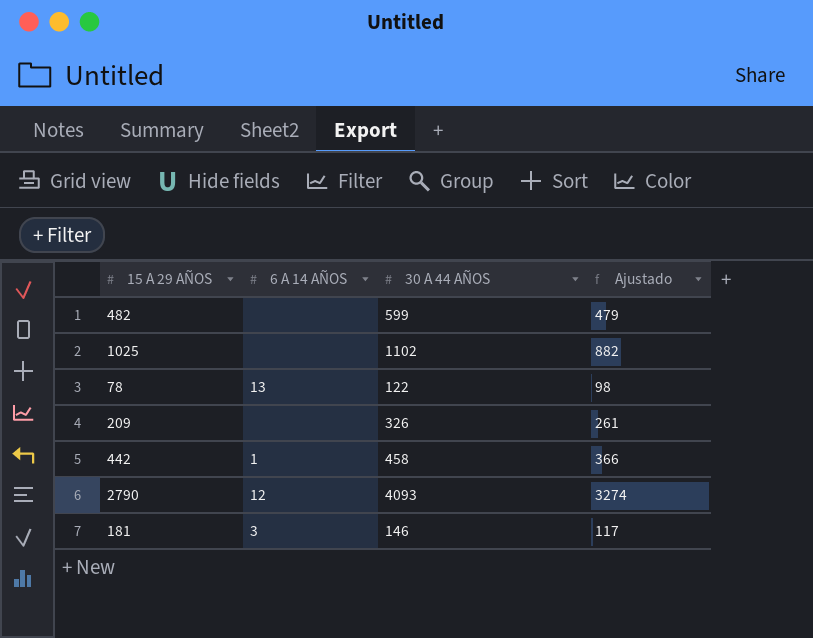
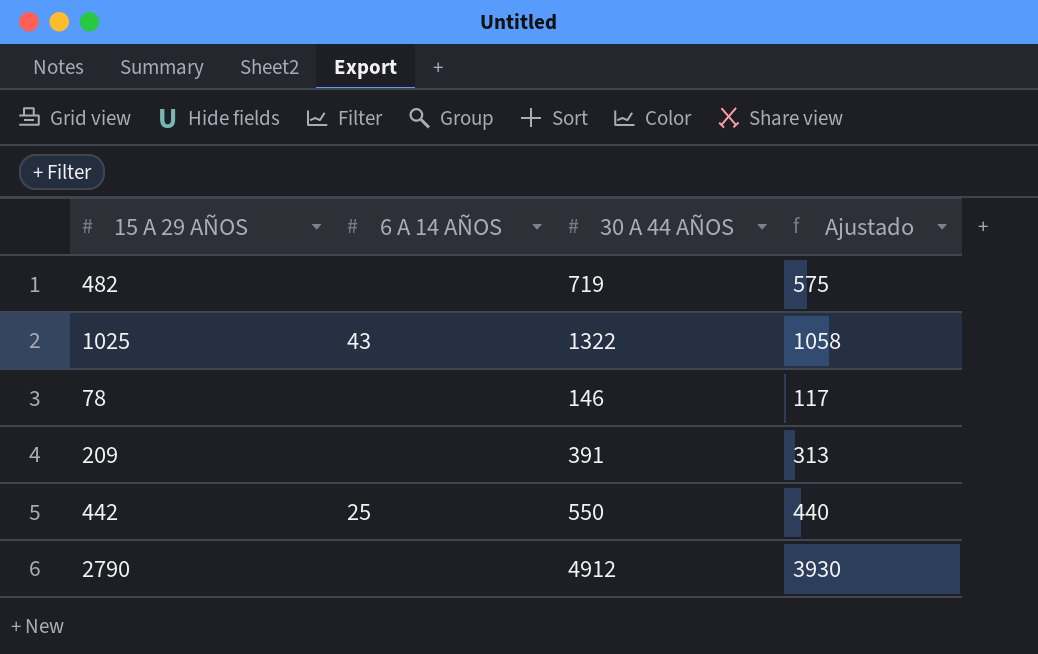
row 181: 3 | 146 | 117 -> none
482 | 30 A 44 AÑOS: 599 -> 719
482 | Ajustado: 479 -> 575
1025 | 6 A 14 AÑOS: none -> 43
1025 | 30 A 44 AÑOS: 1102 -> 1322
1025 | Ajustado: 882 -> 1058
78 | 6 A 14 AÑOS: 13 -> none
78 | 30 A 44 AÑOS: 122 -> 146
78 | Ajustado: 98 -> 117
209 | 30 A 44 AÑOS: 326 -> 391
209 | Ajustado: 261 -> 313
442 | 6 A 14 AÑOS: 1 -> 25
442 | 30 A 44 AÑOS: 458 -> 550
442 | Ajustado: 366 -> 440
2790 | 6 A 14 AÑOS: 12 -> none
2790 | 30 A 44 AÑOS: 4093 -> 4912
2790 | Ajustado: 3274 -> 3930

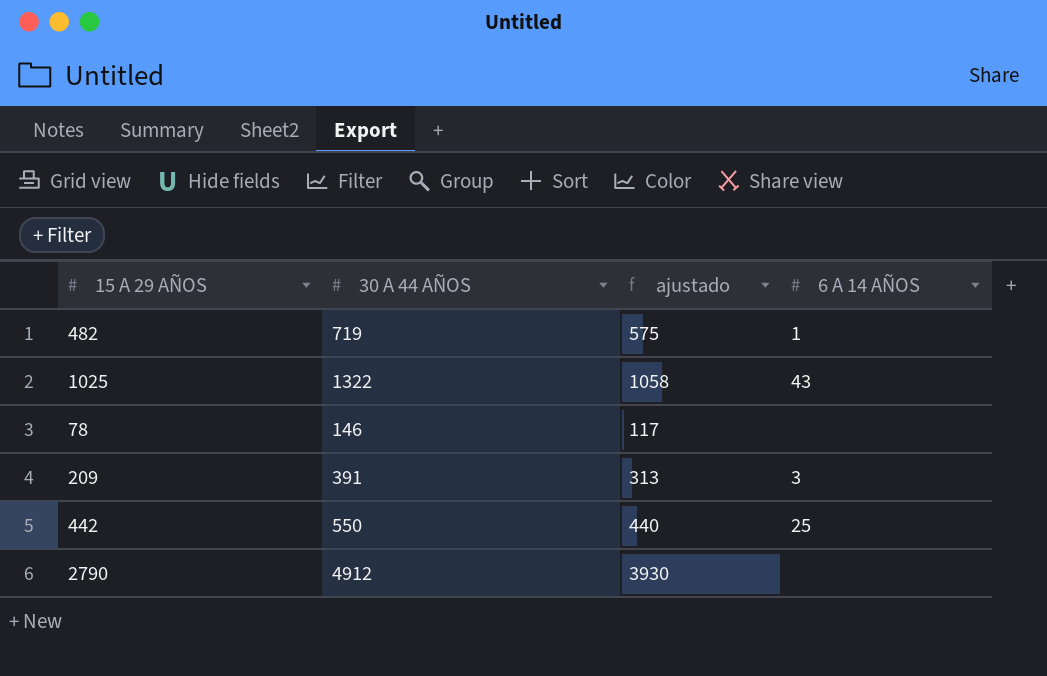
column name: Ajustado -> ajustado
column 6 A 14 AÑOS | position: 2 -> 4
482 | 6 A 14 AÑOS: none -> 1
209 | 6 A 14 AÑOS: none -> 3

